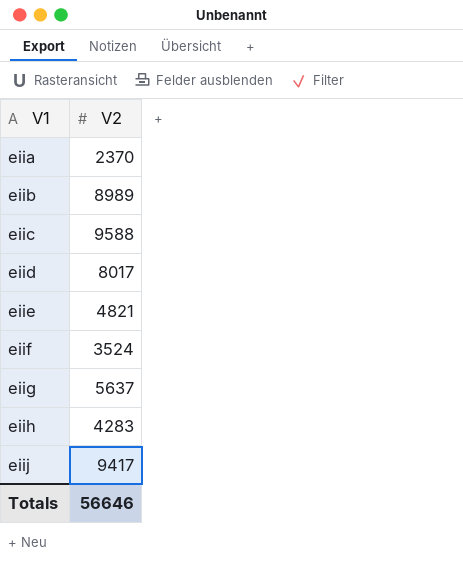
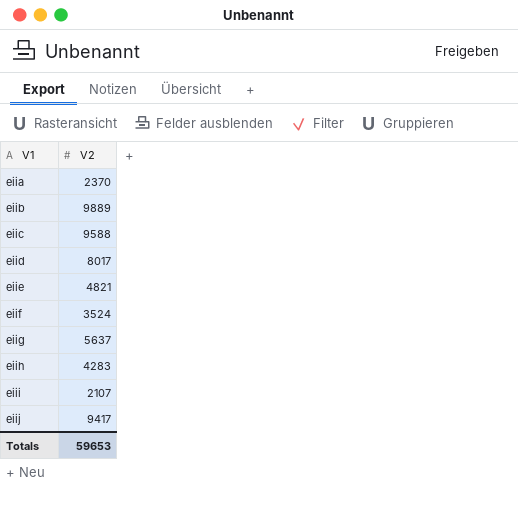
eiib | V2: 8989 -> 9889
row eiii: none -> 2107
Totals | V2: 56646 -> 59653

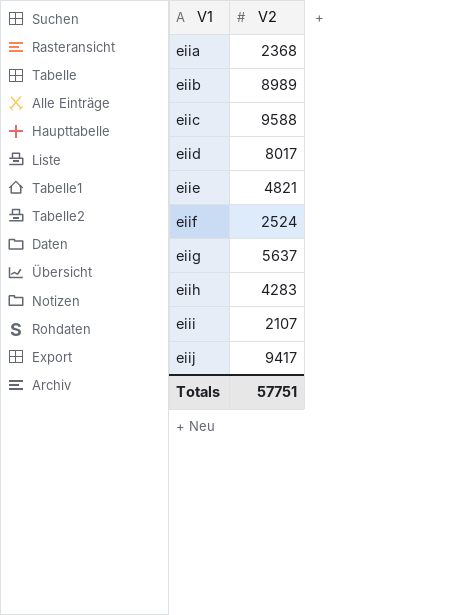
eiia | V2: 2370 -> 2368
eiib | V2: 9889 -> 8989
eiif | V2: 3524 -> 2524
Totals | V2: 59653 -> 57751

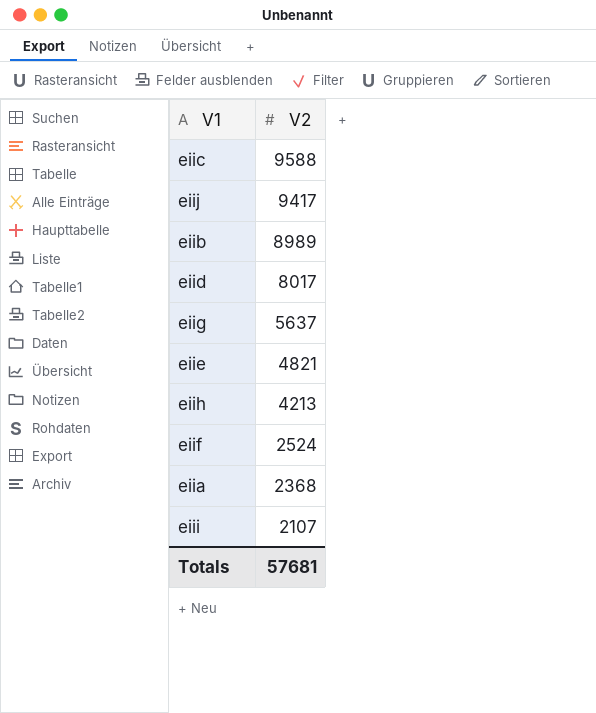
row order: V1 ascending -> V2 descending
eiih | V2: 4283 -> 4213
Totals | V2: 57751 -> 57681

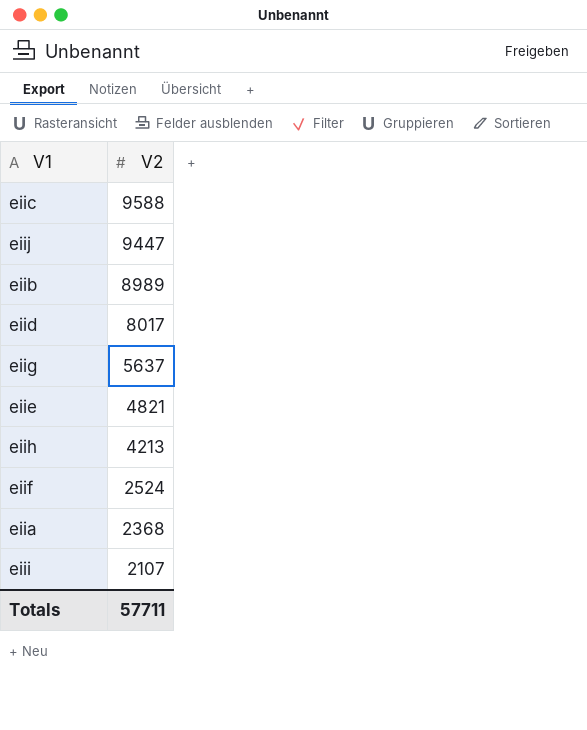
eiij | V2: 9417 -> 9447
Totals | V2: 57681 -> 57711

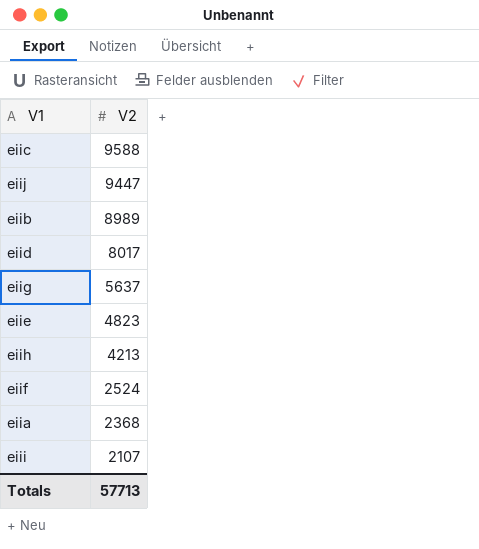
eiie | V2: 4821 -> 4823
Totals | V2: 57711 -> 57713

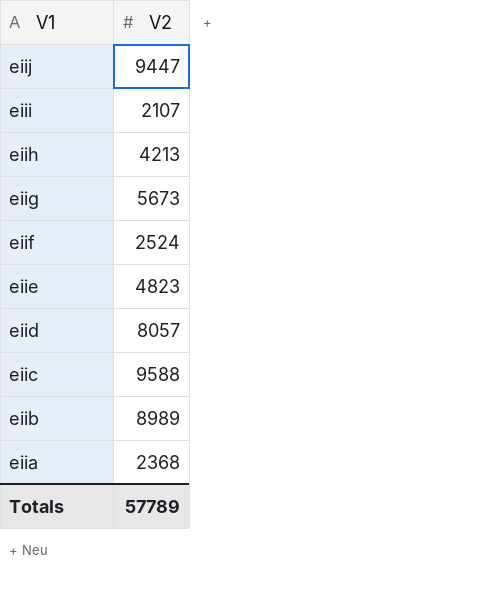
row order: V2 descending -> V1 descending
eiig | V2: 5637 -> 5673
eiid | V2: 8017 -> 8057
Totals | V2: 57713 -> 57789

